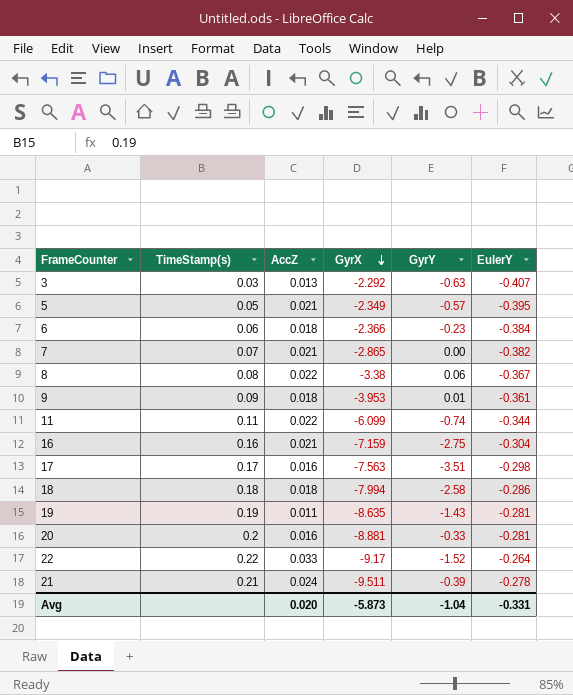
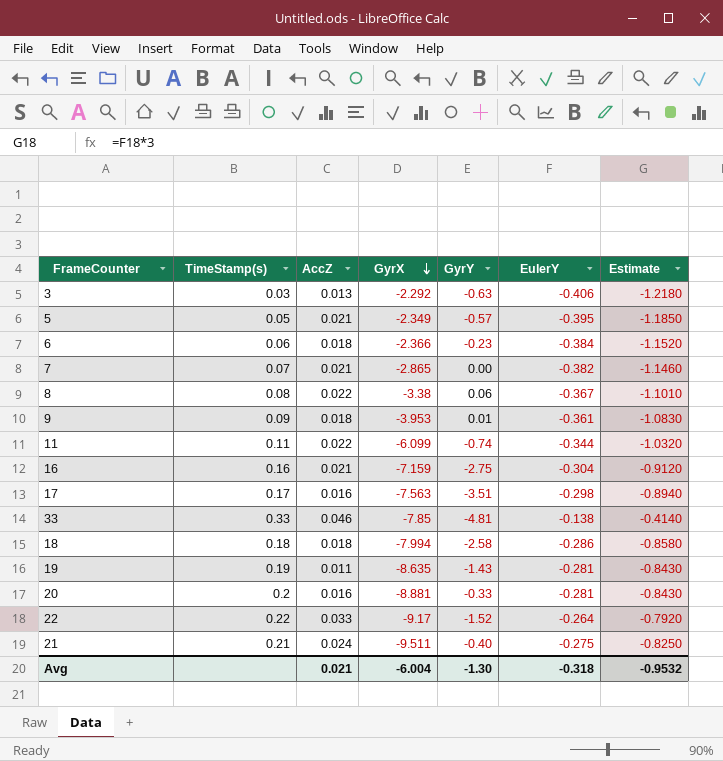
column Estimate | formula: none -> [EulerY] * 3
3 | EulerY: -0.407 -> -0.406
row 33: none -> 0.33 | 0.046 | -7.85 | -4.81 | -0.138 | -0.4140
21 | GyrY: -0.39 -> -0.40
21 | EulerY: -0.278 -> -0.275
Avg | AccZ: 0.020 -> 0.021
Avg | GyrX: -5.873 -> -6.004
Avg | GyrY: -1.04 -> -1.30
Avg | EulerY: -0.331 -> -0.318

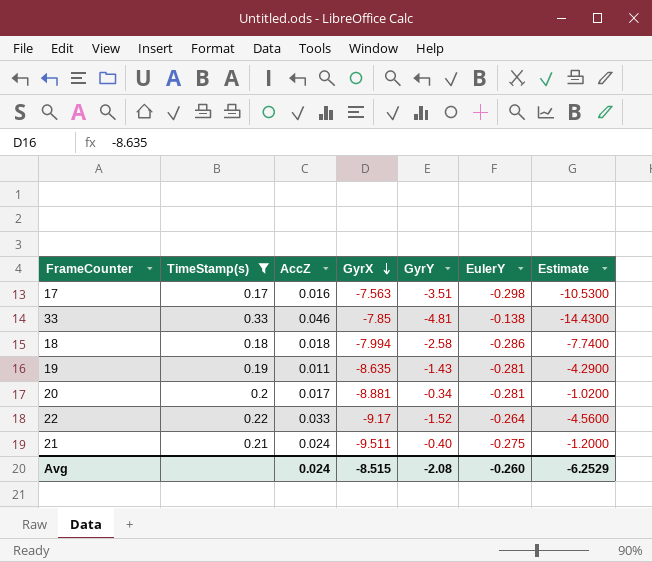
filter: none -> TimeStamp(s) >= 0.17
column Estimate | formula: [EulerY] * 3 -> [GyrY] * 3
20 | AccZ: 0.016 -> 0.017
20 | GyrY: -0.33 -> -0.34
Avg | AccZ: 0.021 -> 0.024
Avg | GyrX: -6.004 -> -8.515
Avg | GyrY: -1.30 -> -2.08
Avg | EulerY: -0.318 -> -0.260
Avg | Estimate: -0.9532 -> -6.2529

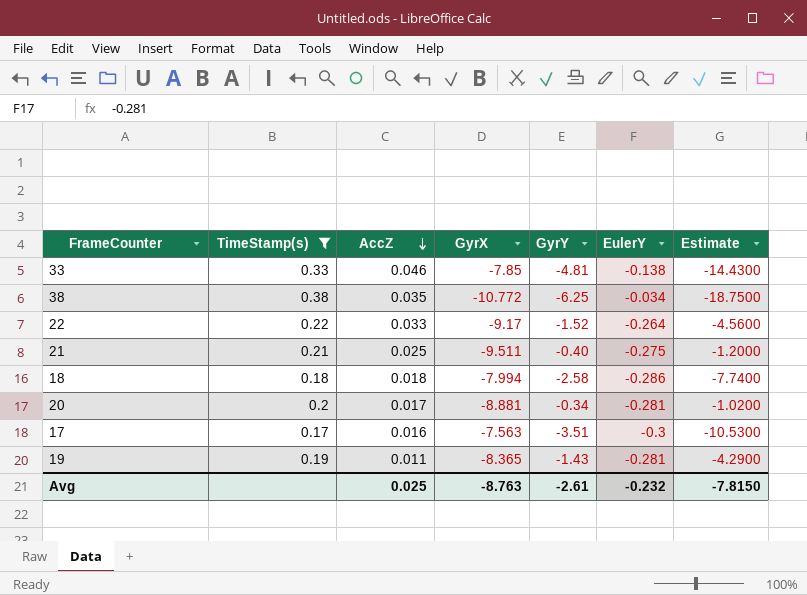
row order: GyrX descending -> AccZ descending
row 38: none -> 0.38 | 0.035 | -10.772 | -6.25 | -0.034 | -18.7500
21 | AccZ: 0.024 -> 0.025
17 | EulerY: -0.298 -> -0.3
19 | GyrX: -8.635 -> -8.365
Avg | AccZ: 0.024 -> 0.025
Avg | GyrX: -8.515 -> -8.763
Avg | GyrY: -2.08 -> -2.61
Avg | EulerY: -0.260 -> -0.232
Avg | Estimate: -6.2529 -> -7.8150

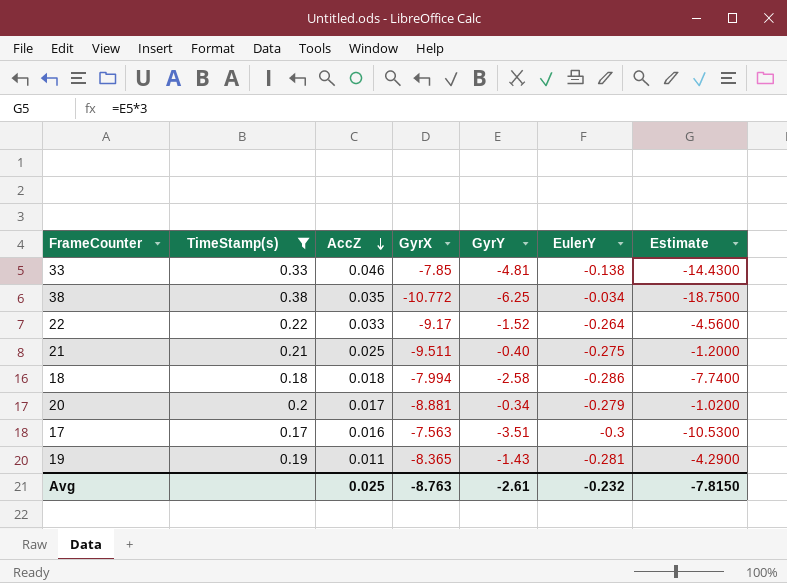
20 | EulerY: -0.281 -> -0.279

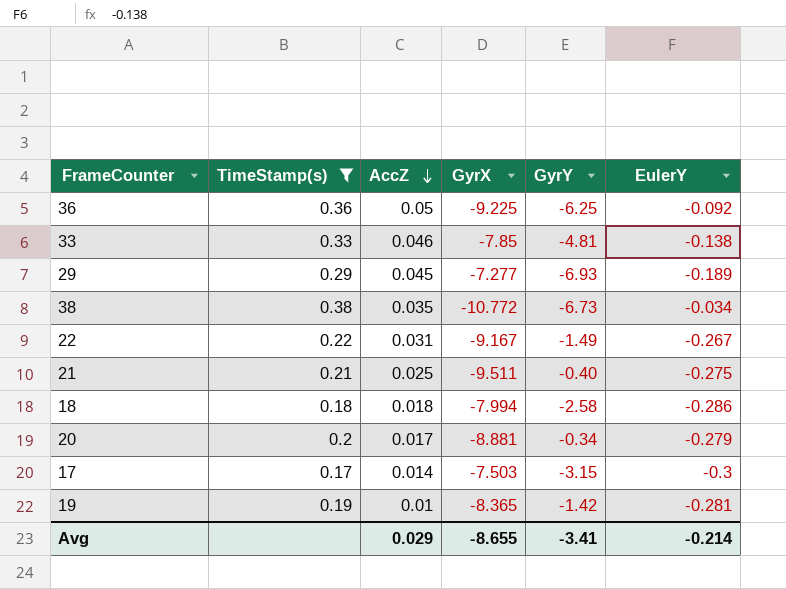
column Estimate | formula: [GyrY] * 3 -> none
row 36: none -> 0.36 | 0.05 | -9.225 | -6.25 | -0.092
row 29: none -> 0.29 | 0.045 | -7.277 | -6.93 | -0.189
38 | GyrY: -6.25 -> -6.73
22 | AccZ: 0.033 -> 0.031
22 | GyrX: -9.17 -> -9.167
22 | GyrY: -1.52 -> -1.49
22 | EulerY: -0.264 -> -0.267
17 | AccZ: 0.016 -> 0.014
17 | GyrX: -7.563 -> -7.503
17 | GyrY: -3.51 -> -3.15
19 | AccZ: 0.011 -> 0.01
19 | GyrY: -1.43 -> -1.42
Avg | AccZ: 0.025 -> 0.029
Avg | GyrX: -8.763 -> -8.655
Avg | GyrY: -2.61 -> -3.41
Avg | EulerY: -0.232 -> -0.214

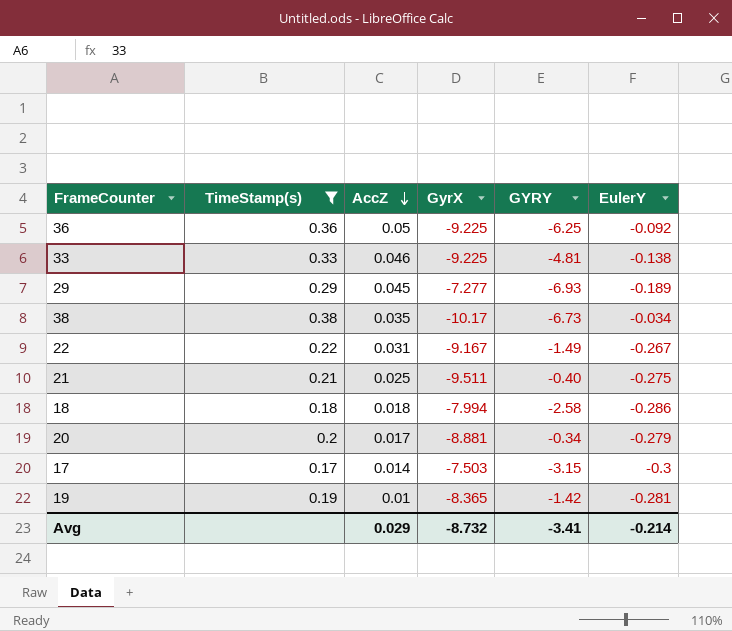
column name: GyrY -> GYRY
33 | GyrX: -7.85 -> -9.225
38 | GyrX: -10.772 -> -10.17
Avg | GyrX: -8.655 -> -8.732

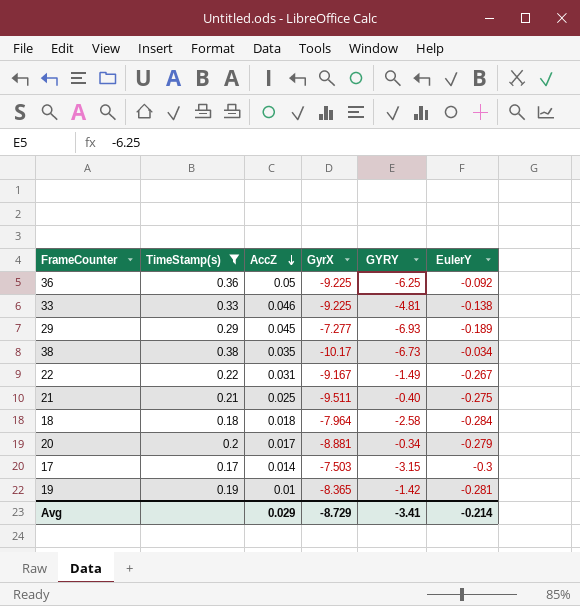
18 | GyrX: -7.994 -> -7.964
18 | EulerY: -0.286 -> -0.284
Avg | GyrX: -8.732 -> -8.729

